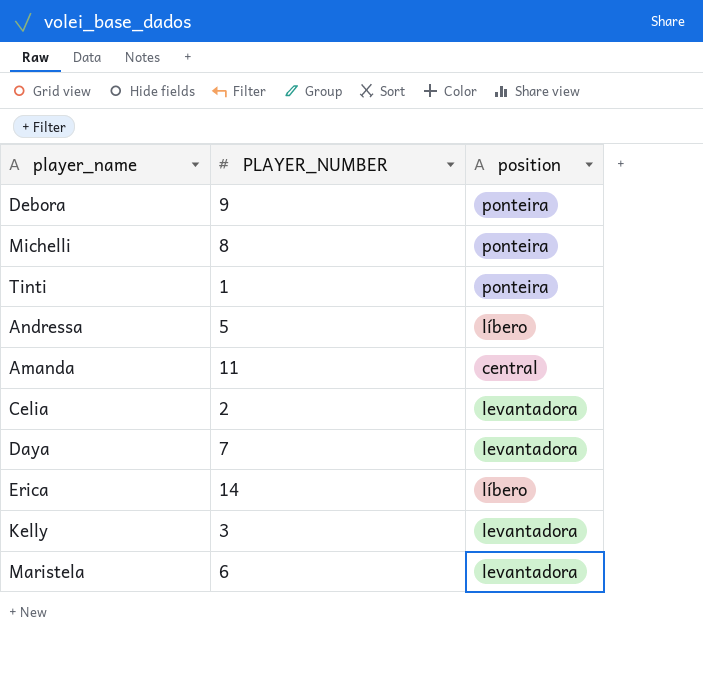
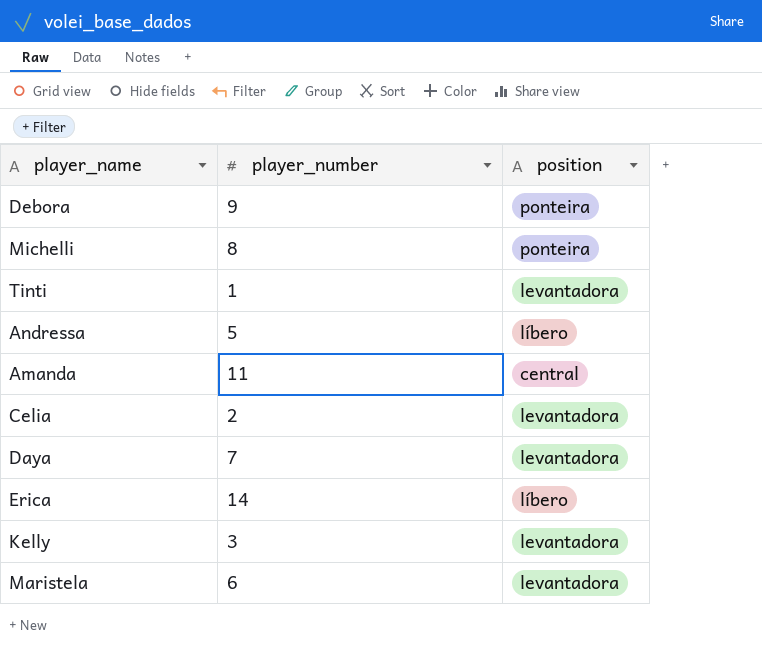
column name: PLAYER_NUMBER -> player_number
Tinti | position: ponteira -> levantadora

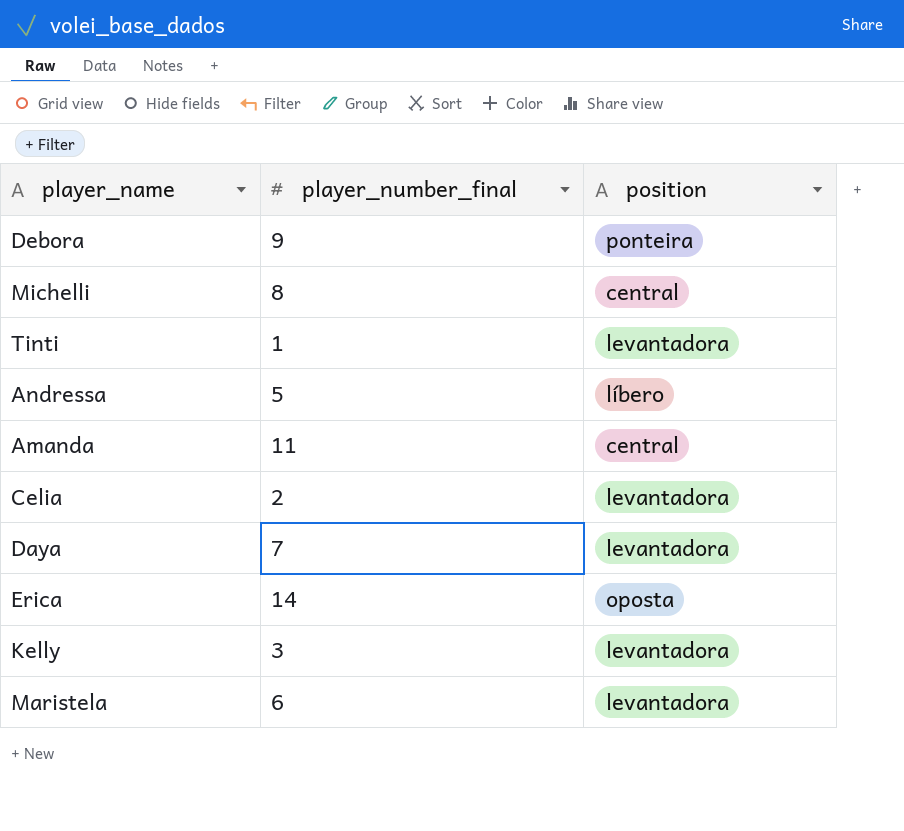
column name: player_number -> player_number_final
Michelli | position: ponteira -> central
Erica | position: líbero -> oposta

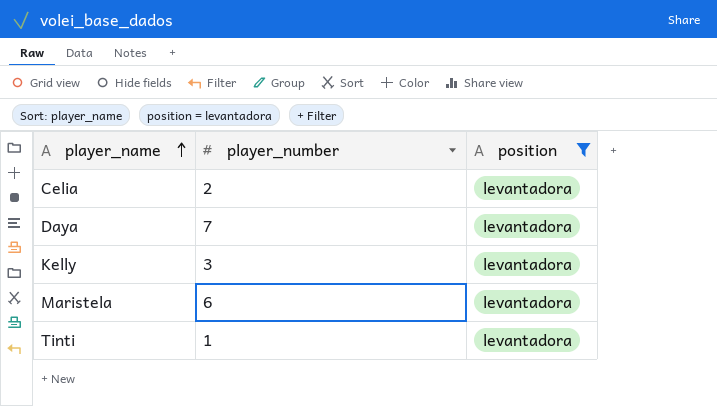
filter: none -> position = levantadora
row order: none -> player_name ascending
column name: player_number_final -> player_number

